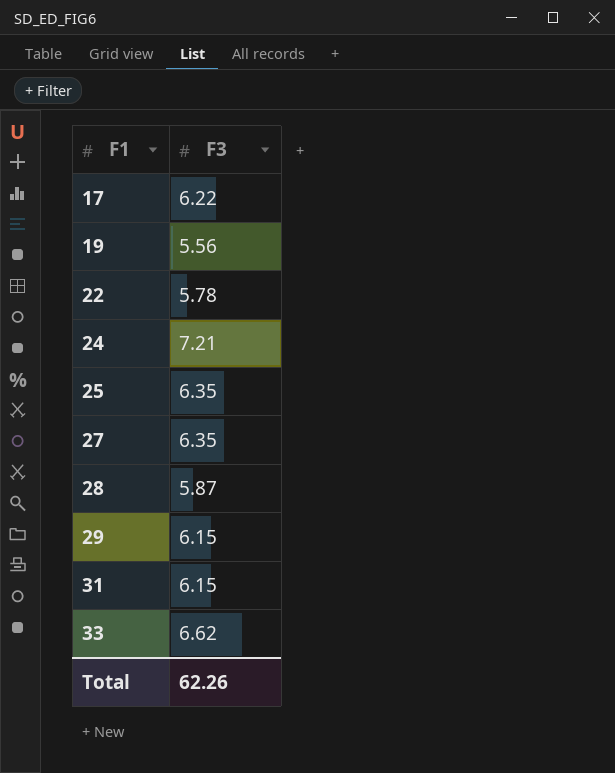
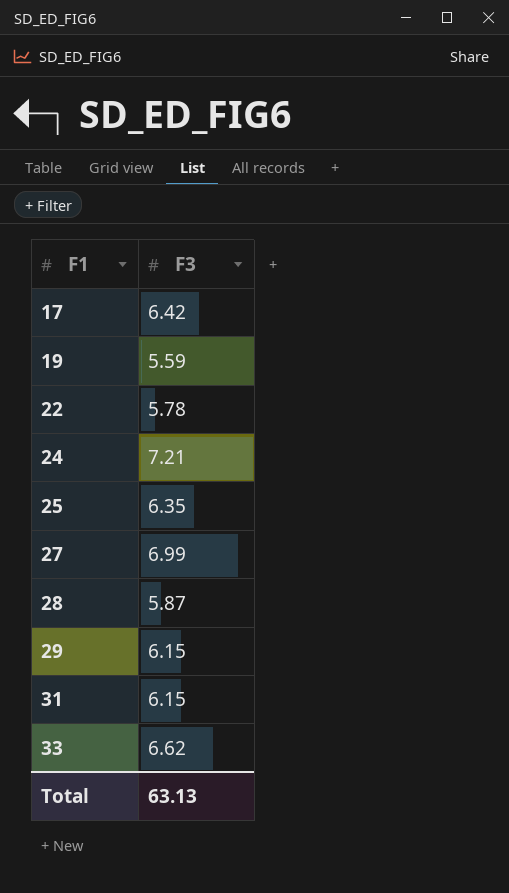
17 | F3: 6.22 -> 6.42
19 | F3: 5.56 -> 5.59
27 | F3: 6.35 -> 6.99
Total | F3: 62.26 -> 63.13

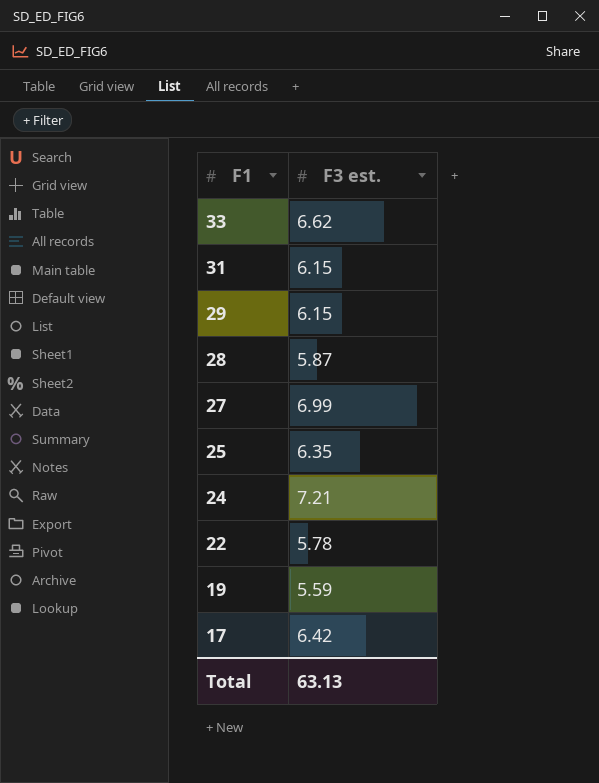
row order: F1 ascending -> F1 descending
column name: F3 -> F3 est.

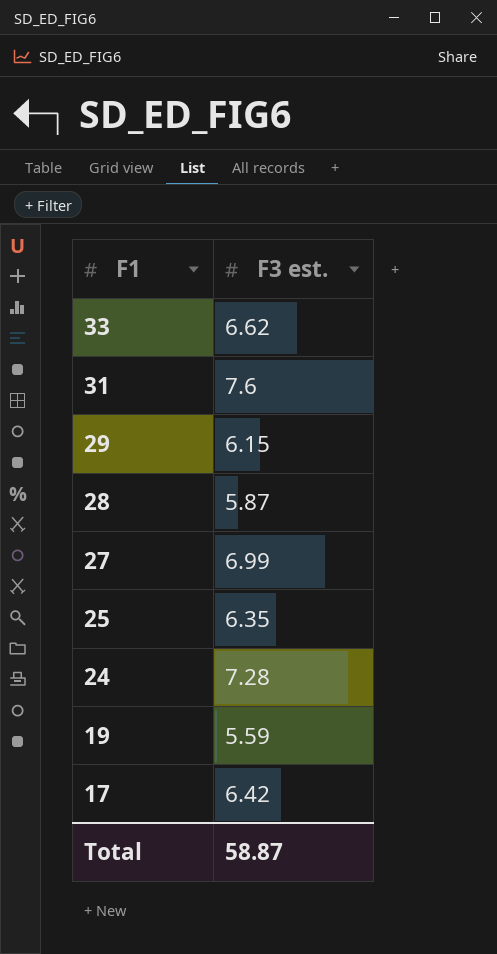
row 22: 5.78 -> none
31 | F3 est.: 6.15 -> 7.6
24 | F3 est.: 7.21 -> 7.28
Total | F3 est.: 63.13 -> 58.87

